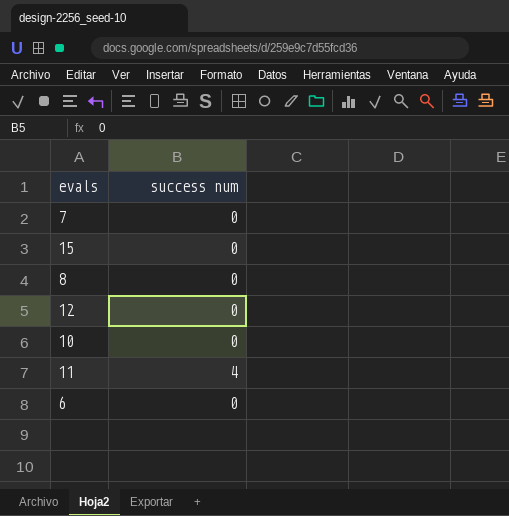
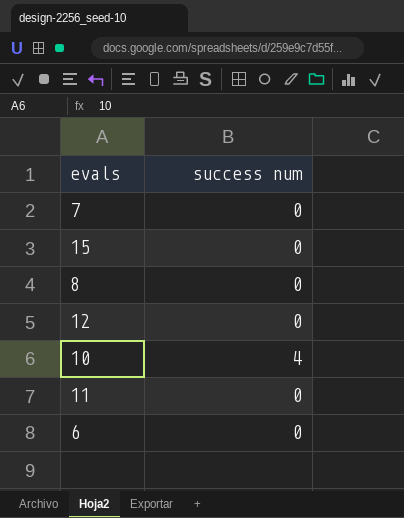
10 | success num: 0 -> 4
11 | success num: 4 -> 0

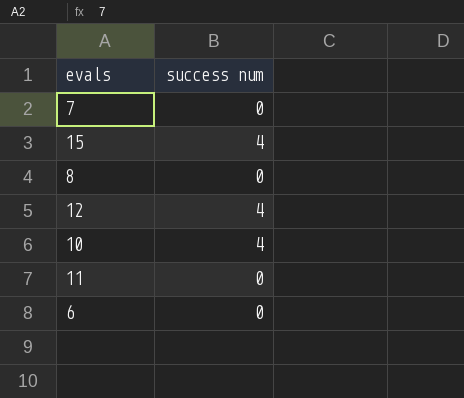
15 | success num: 0 -> 4
12 | success num: 0 -> 4

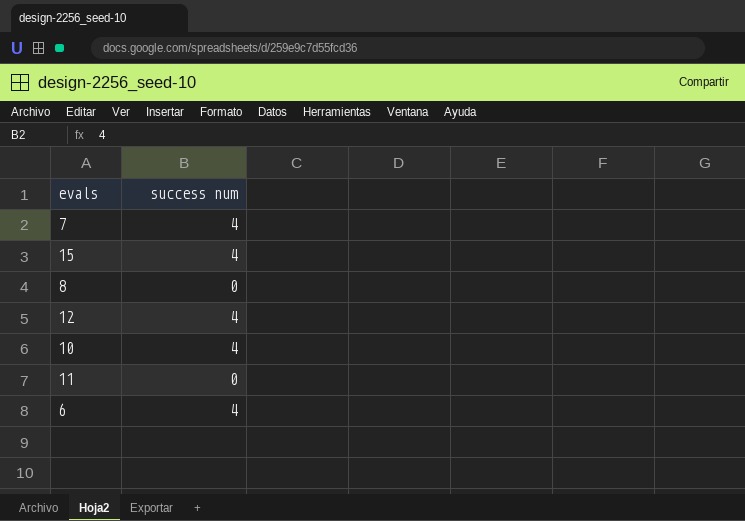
7 | success num: 0 -> 4
6 | success num: 0 -> 4

